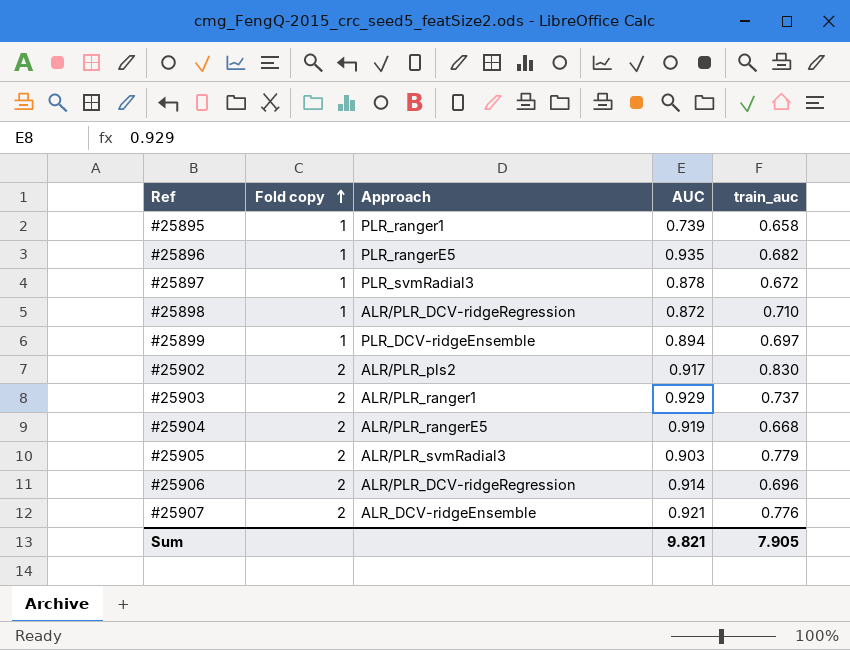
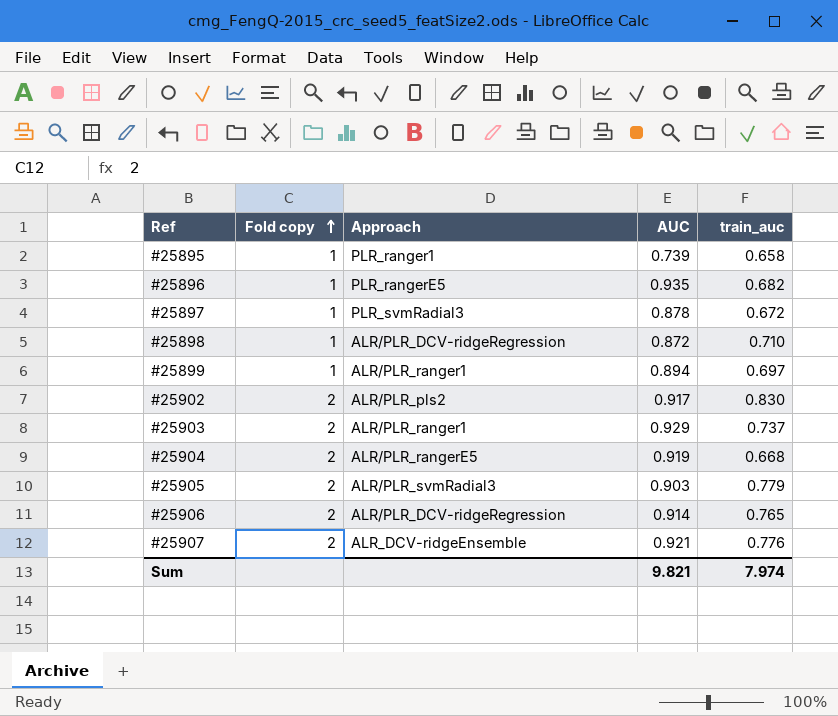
#25899 | Approach: PLR_DCV-ridgeEnsemble -> ALR/PLR_ranger1
#25906 | train_auc: 0.696 -> 0.765
Sum | train_auc: 7.905 -> 7.974

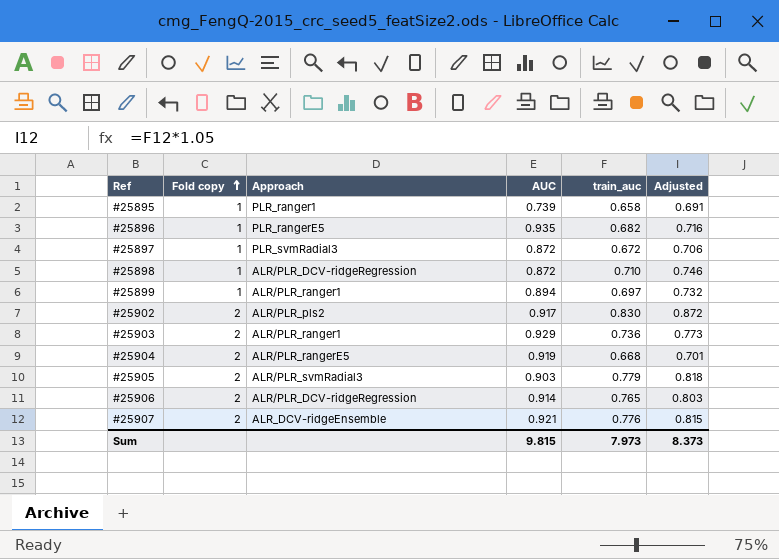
column Adjusted | formula: none -> [train_auc] * 1.05
#25897 | AUC: 0.878 -> 0.872
#25903 | train_auc: 0.737 -> 0.736
Sum | AUC: 9.821 -> 9.815
Sum | train_auc: 7.974 -> 7.973

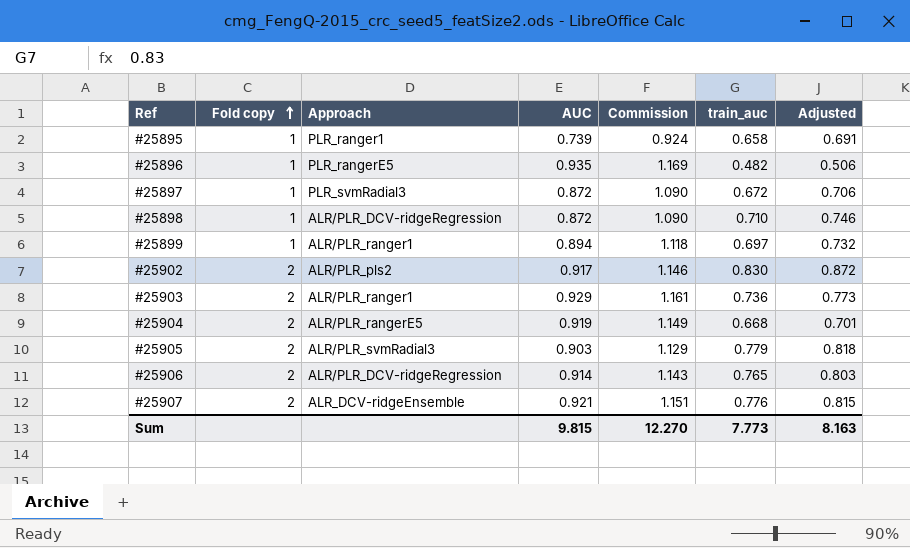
column Commission | formula: none -> [AUC] * 1.25
#25896 | train_auc: 0.682 -> 0.482
#25896 | Adjusted: 0.716 -> 0.506
Sum | train_auc: 7.973 -> 7.773
Sum | Adjusted: 8.373 -> 8.163

